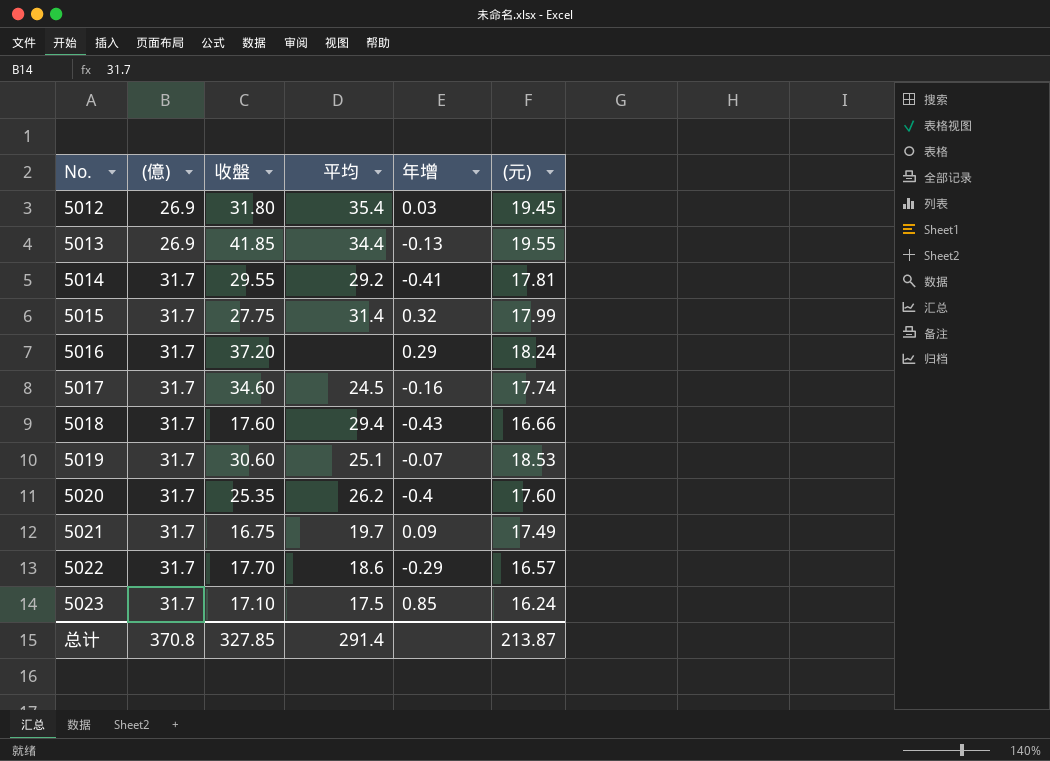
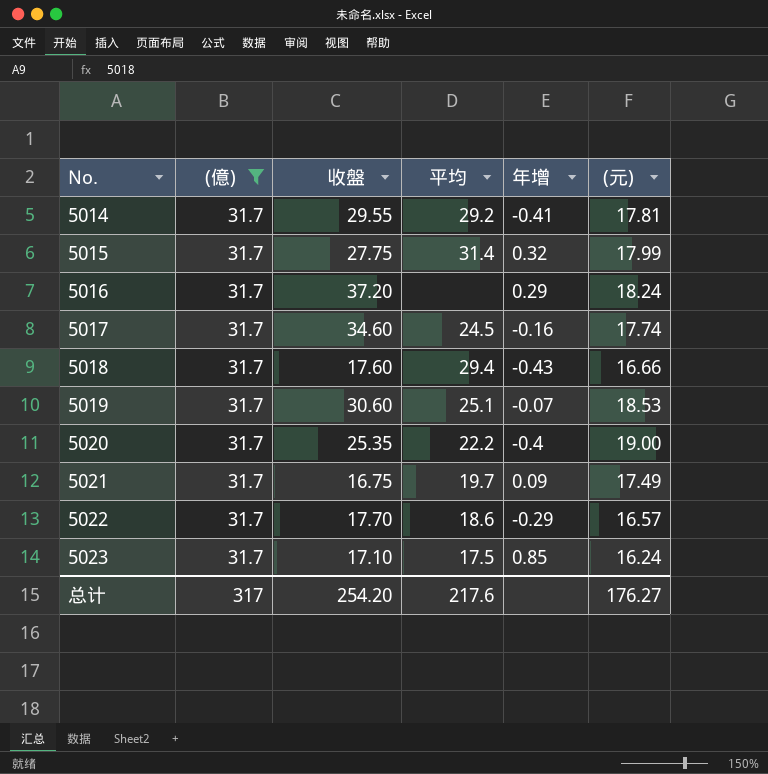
filter: none -> (億) = 31.7
5020 | 平均: 26.2 -> 22.2
5020 | (元): 17.60 -> 19.00
总计 | (億): 370.8 -> 317
总计 | 收盤: 327.85 -> 254.20
总计 | 平均: 291.4 -> 217.6
总计 | (元): 213.87 -> 176.27

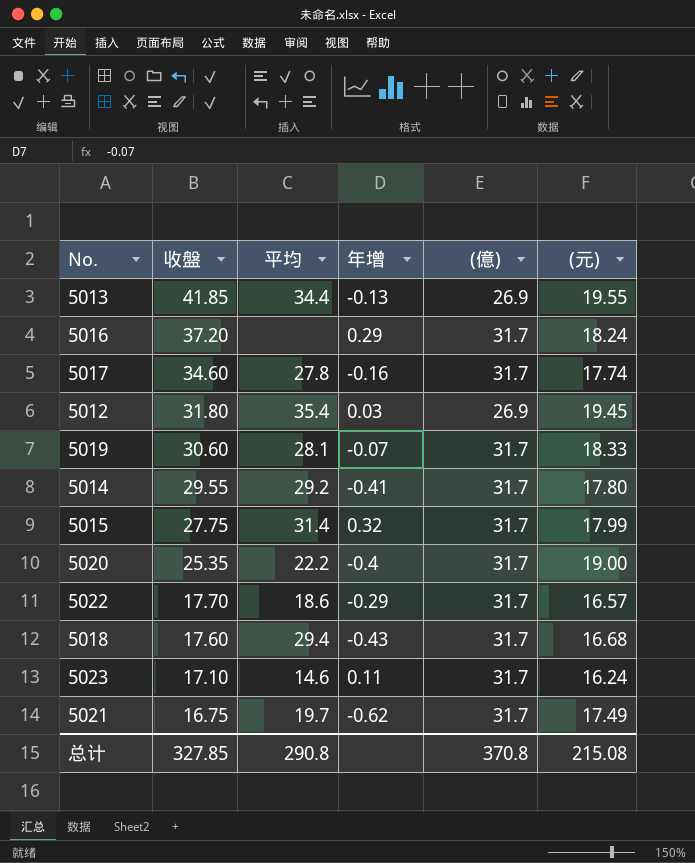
filter: (億) = 31.7 -> none
row order: No. ascending -> 收盤 descending
column (億) | position: 2 -> 5
5017 | 平均: 24.5 -> 27.8
5019 | 平均: 25.1 -> 28.1
5019 | (元): 18.53 -> 18.33
5014 | (元): 17.81 -> 17.80
5018 | (元): 16.66 -> 16.68
5023 | 平均: 17.5 -> 14.6
5023 | 年增: 0.85 -> 0.11
5021 | 年增: 0.09 -> -0.62
总计 | 收盤: 254.20 -> 327.85
总计 | 平均: 217.6 -> 290.8
总计 | (億): 317 -> 370.8
总计 | (元): 176.27 -> 215.08

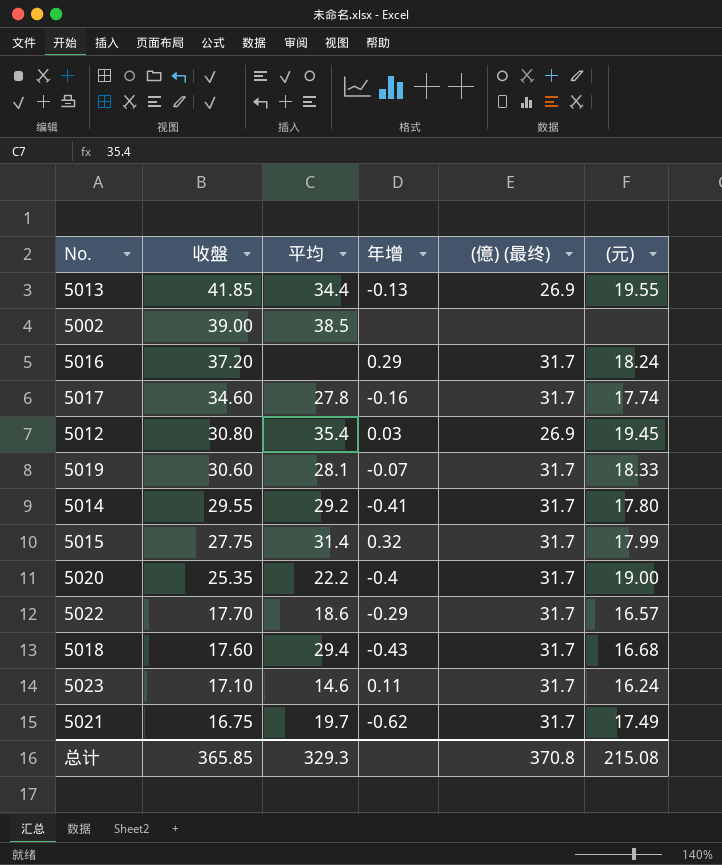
column name: (億) -> (億) (最终)
row 5002: none -> 39.00 | 38.5 | none | none | none
5012 | 收盤: 31.80 -> 30.80
总计 | 收盤: 327.85 -> 365.85
总计 | 平均: 290.8 -> 329.3

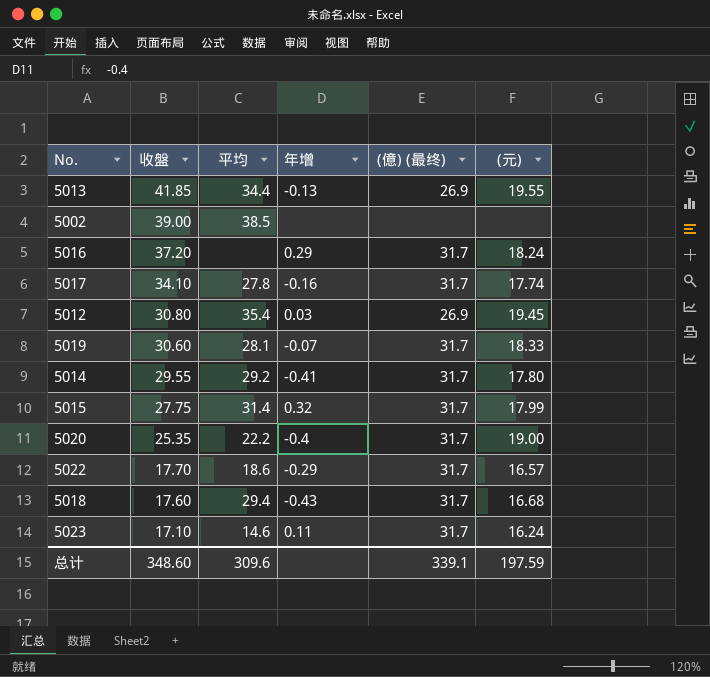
row 5021: 16.75 | 19.7 | -0.62 | 31.7 | 17.49 -> none
5017 | 收盤: 34.60 -> 34.10
总计 | 收盤: 365.85 -> 348.60
总计 | 平均: 329.3 -> 309.6
总计 | (億) (最终): 370.8 -> 339.1
总计 | (元): 215.08 -> 197.59

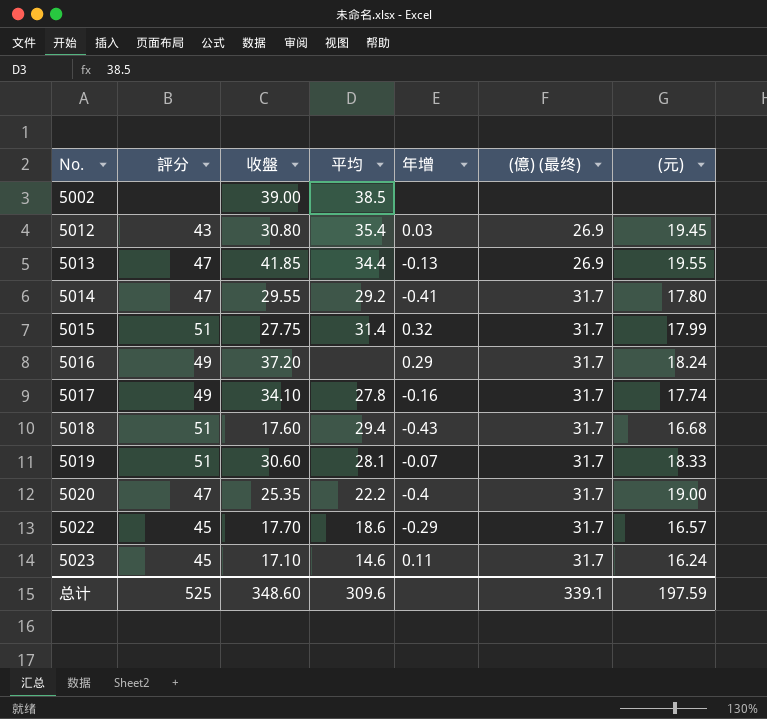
row order: 收盤 descending -> No. ascending
column 評分 | position: none -> 2

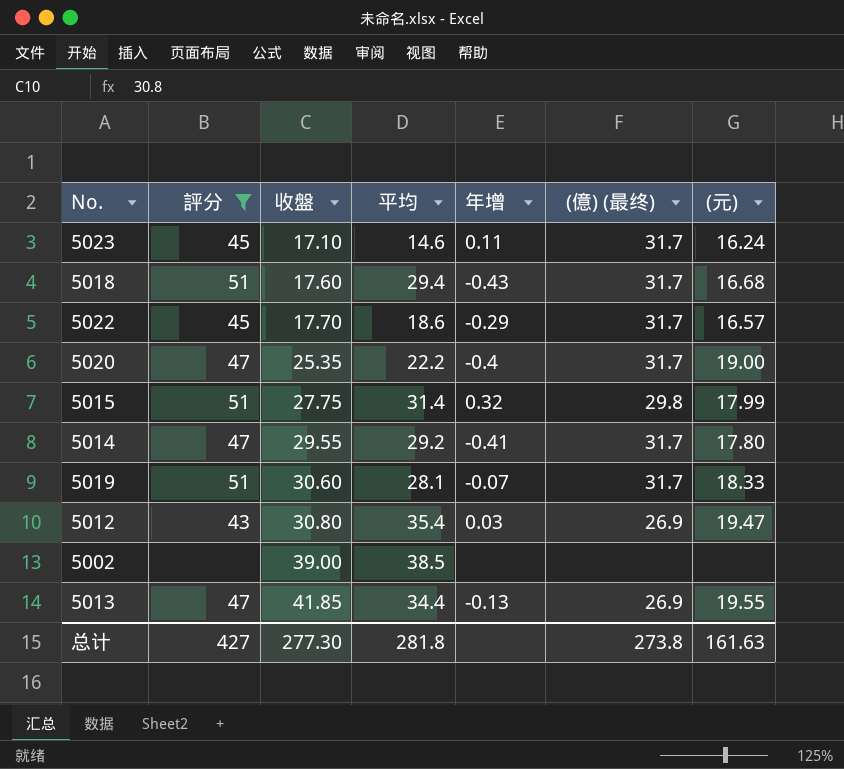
filter: none -> 評分 != 49
row order: No. ascending -> 收盤 ascending
5015 | (億) (最终): 31.7 -> 29.8
5012 | (元): 19.45 -> 19.47
总计 | 評分: 525 -> 427
总计 | 收盤: 348.60 -> 277.30
总计 | 平均: 309.6 -> 281.8
总计 | (億) (最终): 339.1 -> 273.8
总计 | (元): 197.59 -> 161.63

